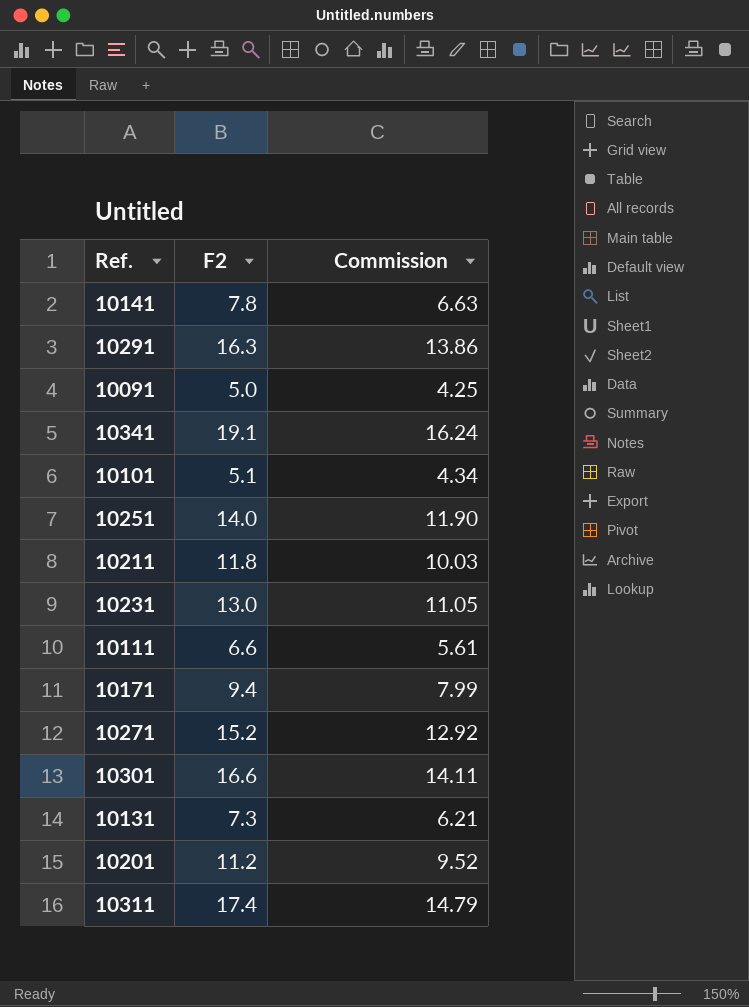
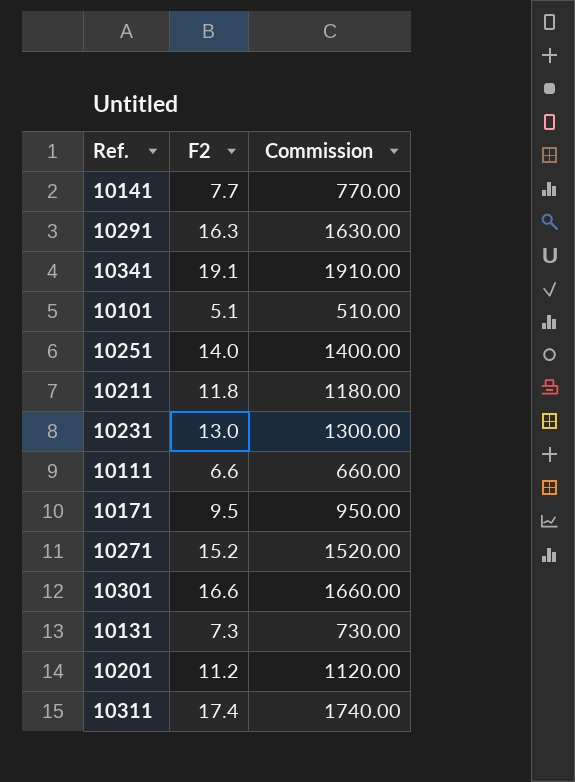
column Commission | formula: [F2] * 0.85 -> [F2] * 100
row 10091: 5.0 | 4.25 -> none
10141 | F2: 7.8 -> 7.7
10171 | F2: 9.4 -> 9.5

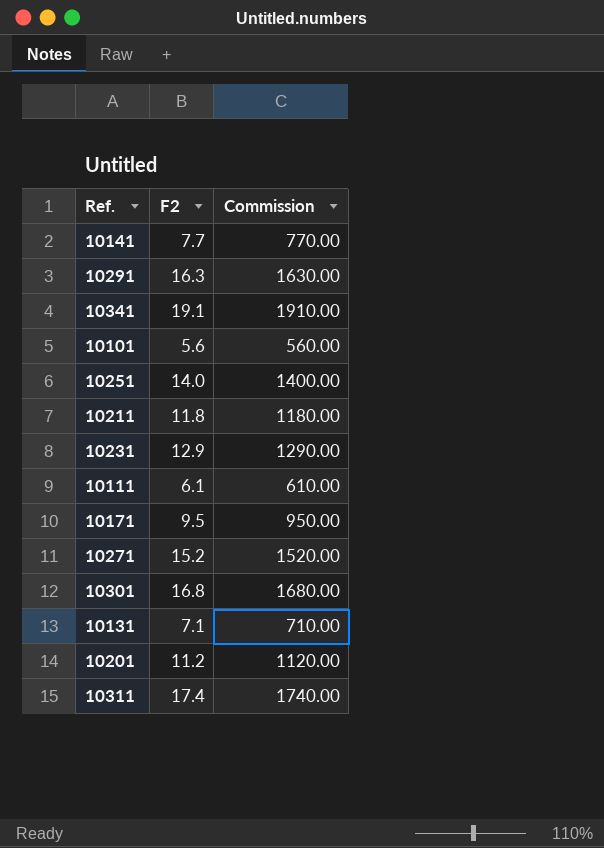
10101 | F2: 5.1 -> 5.6
10101 | Commission: 510.00 -> 560.00
10231 | F2: 13.0 -> 12.9
10231 | Commission: 1300.00 -> 1290.00
10111 | F2: 6.6 -> 6.1
10111 | Commission: 660.00 -> 610.00
10301 | F2: 16.6 -> 16.8
10301 | Commission: 1660.00 -> 1680.00
10131 | F2: 7.3 -> 7.1
10131 | Commission: 730.00 -> 710.00

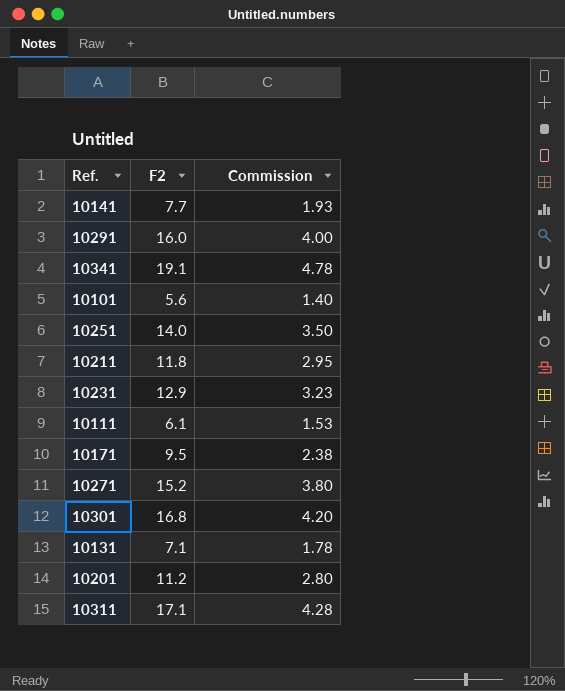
column Commission | formula: [F2] * 100 -> [F2] * 0.25
10291 | F2: 16.3 -> 16.0
10311 | F2: 17.4 -> 17.1

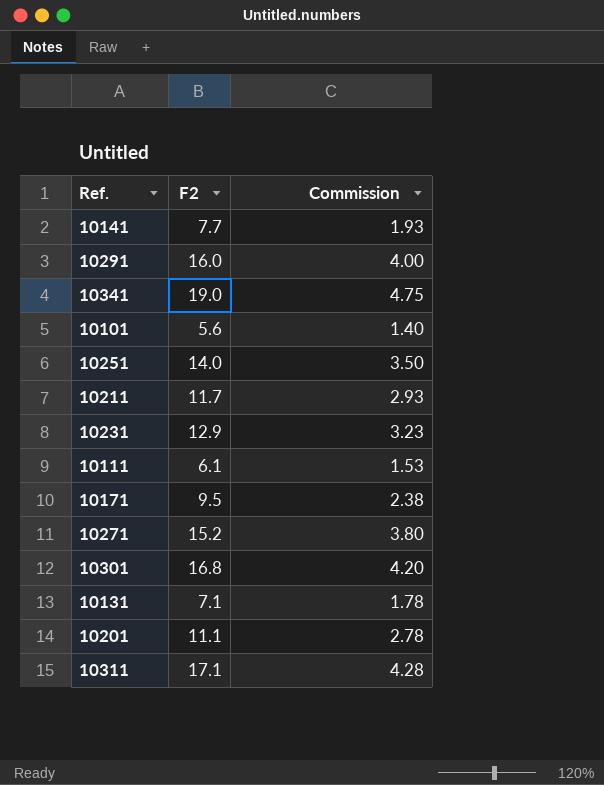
10341 | F2: 19.1 -> 19.0
10341 | Commission: 4.78 -> 4.75
10211 | F2: 11.8 -> 11.7
10211 | Commission: 2.95 -> 2.93
10201 | F2: 11.2 -> 11.1
10201 | Commission: 2.80 -> 2.78

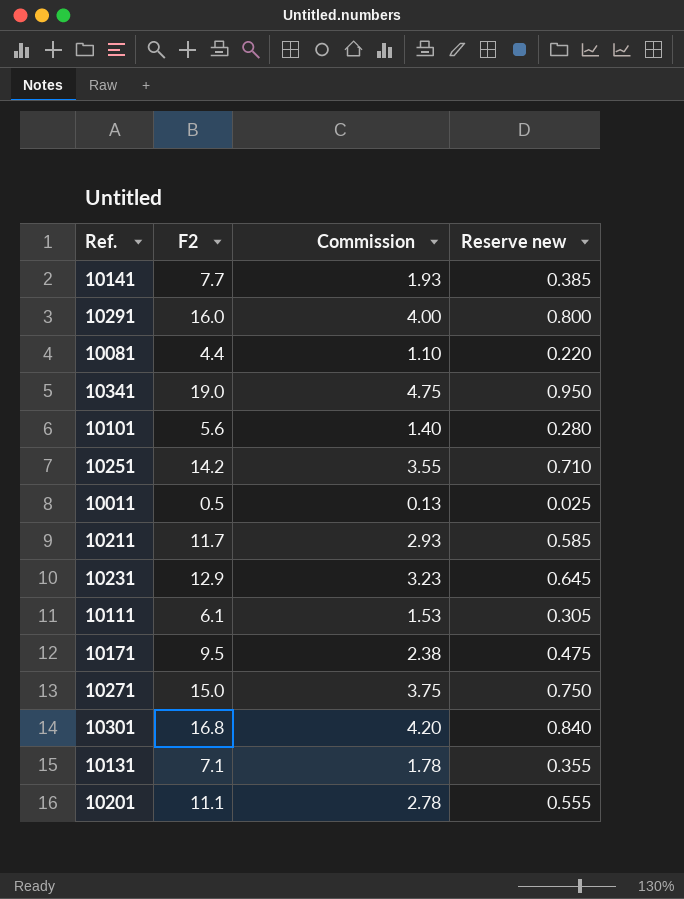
column Reserve new | formula: none -> [F2] * 0.05
row 10311: 17.1 | 4.28 -> none
row 10081: none -> 4.4 | 1.10 | 0.220
10251 | F2: 14.0 -> 14.2
10251 | Commission: 3.50 -> 3.55
row 10011: none -> 0.5 | 0.13 | 0.025
10271 | F2: 15.2 -> 15.0
10271 | Commission: 3.80 -> 3.75

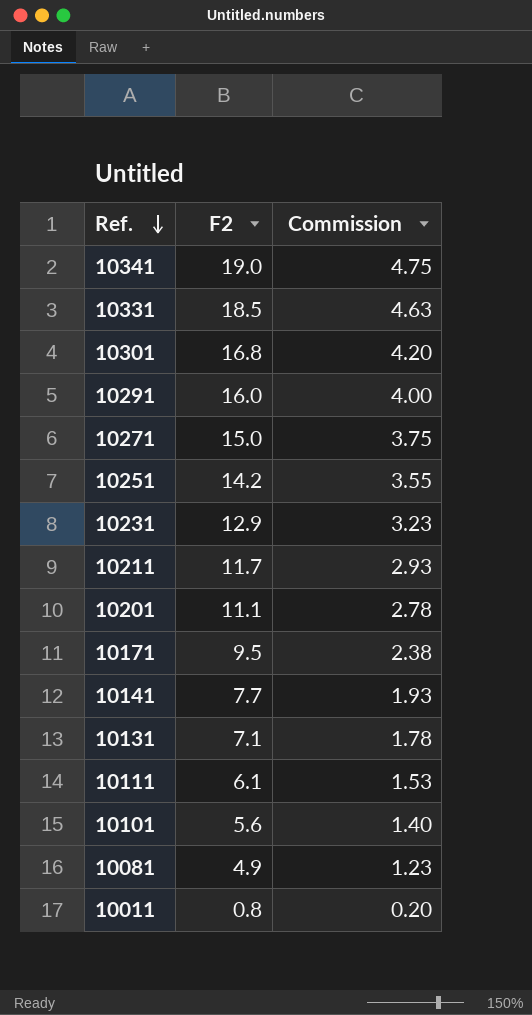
row order: none -> Ref. descending
column Reserve new | formula: [F2] * 0.05 -> none
row 10331: none -> 18.5 | 4.63
10081 | F2: 4.4 -> 4.9
10081 | Commission: 1.10 -> 1.23
10011 | F2: 0.5 -> 0.8
10011 | Commission: 0.13 -> 0.20

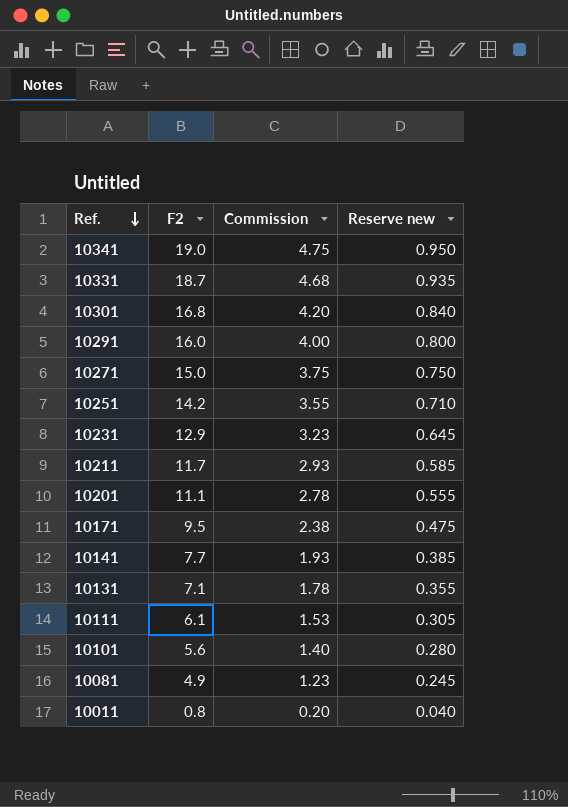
column Reserve new | formula: none -> [F2] * 0.05
10331 | F2: 18.5 -> 18.7
10331 | Commission: 4.63 -> 4.68

